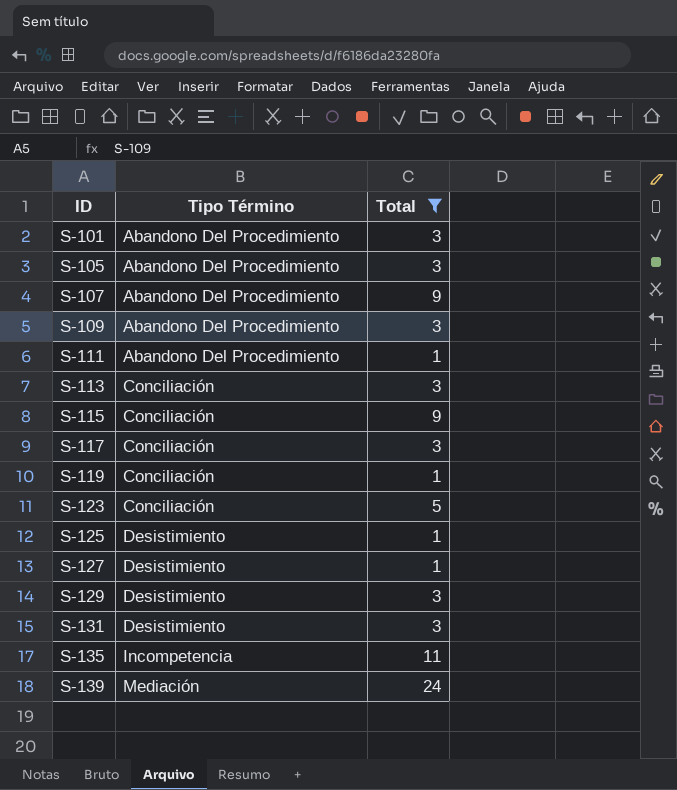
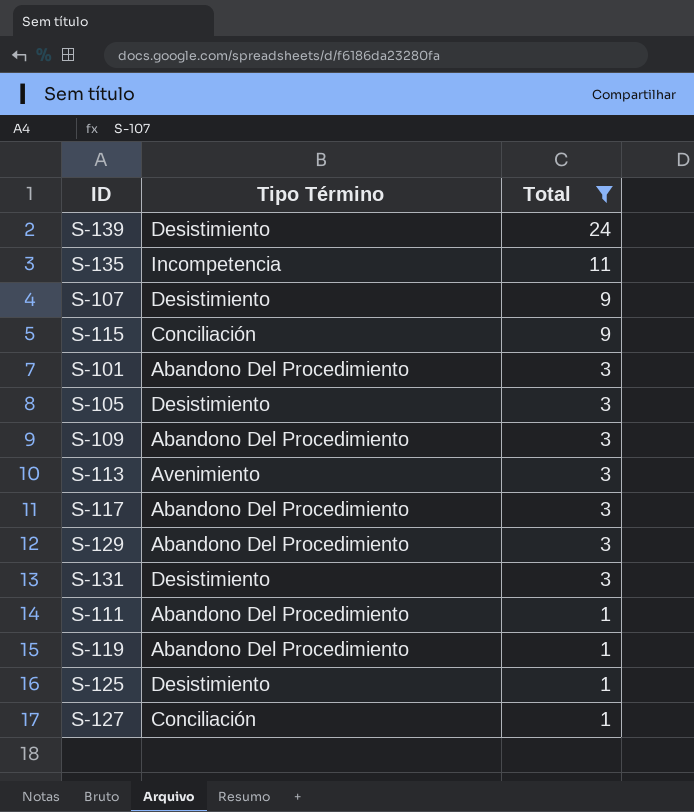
row order: ID ascending -> Total descending
row S-123: Conciliación | 5 -> none
S-139 | Tipo Término: Mediación -> Desistimiento
S-107 | Tipo Término: Abandono Del Procedimiento -> Desistimiento
S-105 | Tipo Término: Abandono Del Procedimiento -> Desistimiento
S-113 | Tipo Término: Conciliación -> Avenimiento
S-117 | Tipo Término: Conciliación -> Abandono Del Procedimiento
S-129 | Tipo Término: Desistimiento -> Abandono Del Procedimiento
S-119 | Tipo Término: Conciliación -> Abandono Del Procedimiento
S-127 | Tipo Término: Desistimiento -> Conciliación

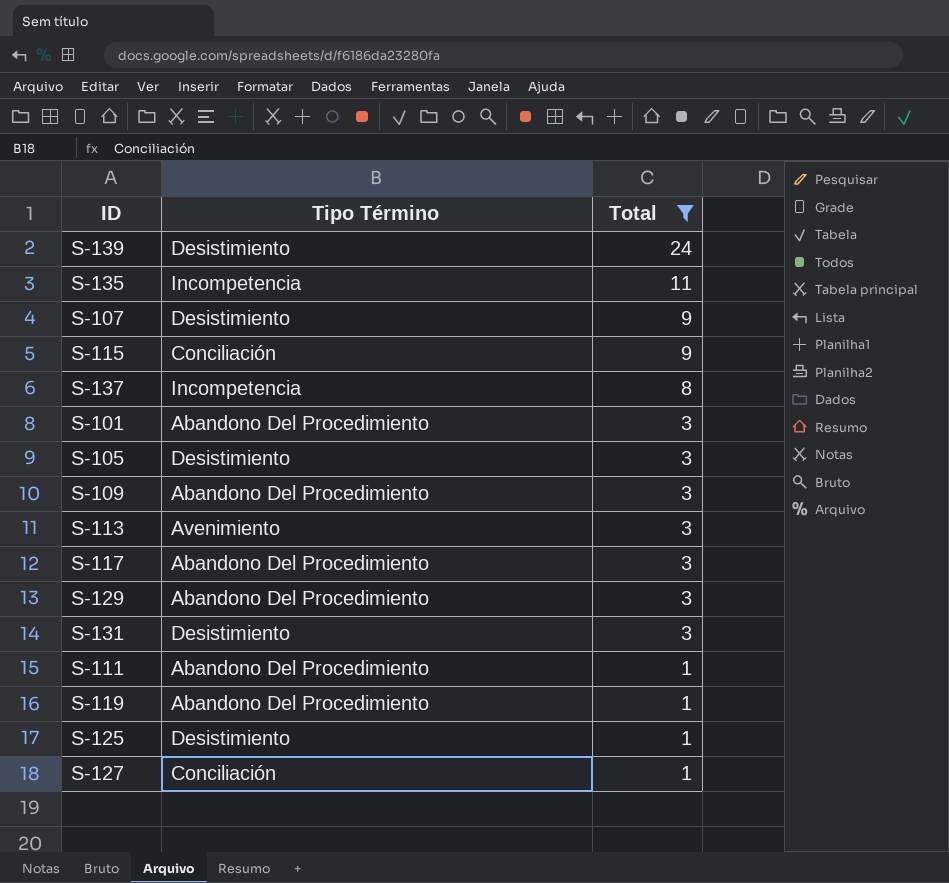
row S-137: none -> Incompetencia | 8

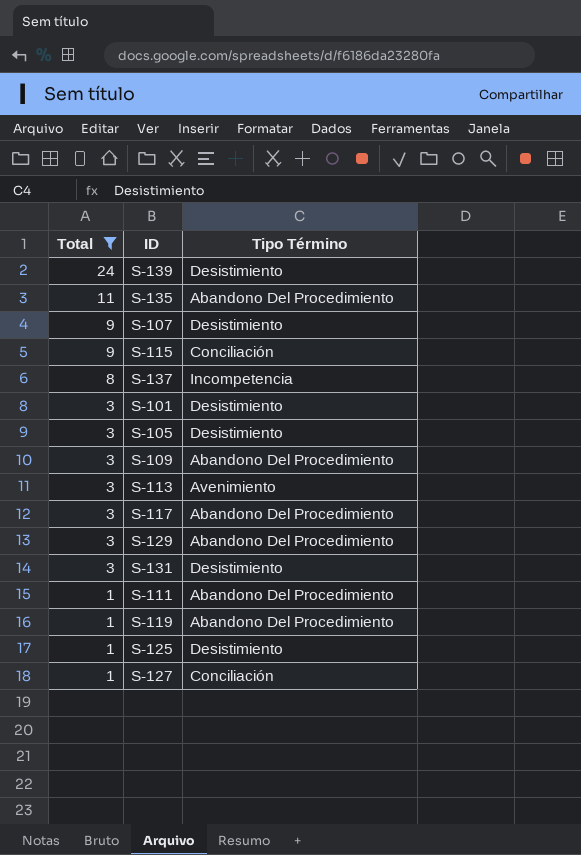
column Total | position: 3 -> 1
S-135 | Tipo Término: Incompetencia -> Abandono Del Procedimiento
S-101 | Tipo Término: Abandono Del Procedimiento -> Desistimiento

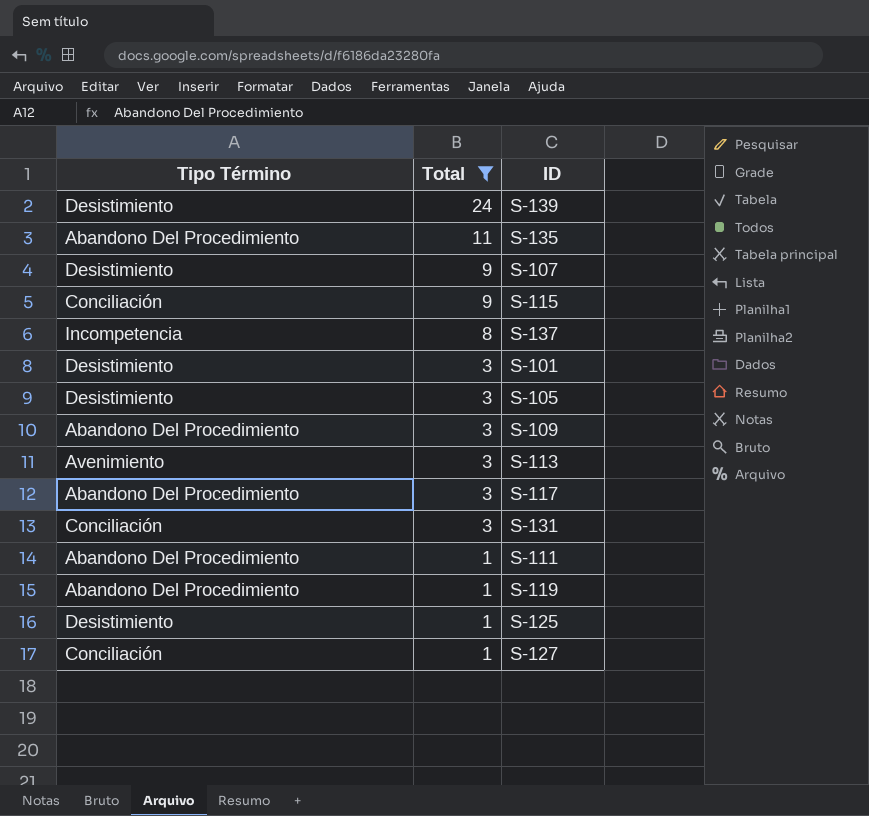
column Tipo Término | position: 3 -> 1
row S-129: 3 | Abandono Del Procedimiento -> none
S-131 | Tipo Término: Desistimiento -> Conciliación

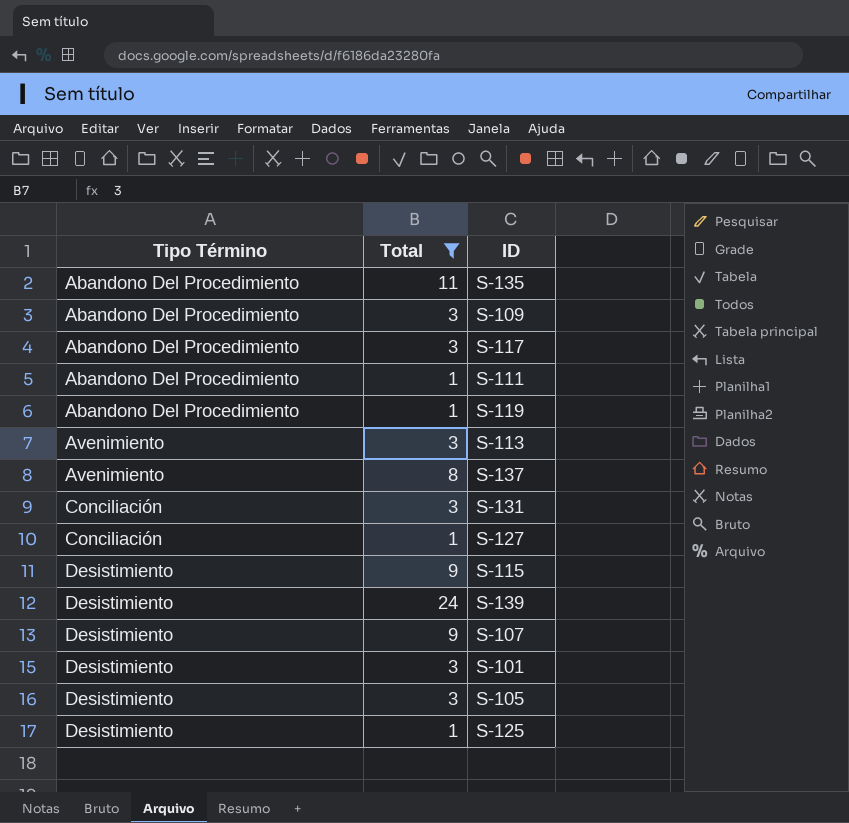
row order: Total descending -> Tipo Término ascending
S-137 | Tipo Término: Incompetencia -> Avenimiento
S-115 | Tipo Término: Conciliación -> Desistimiento

